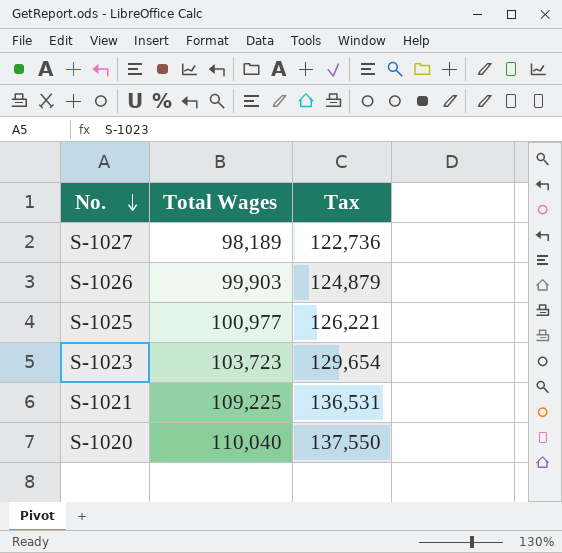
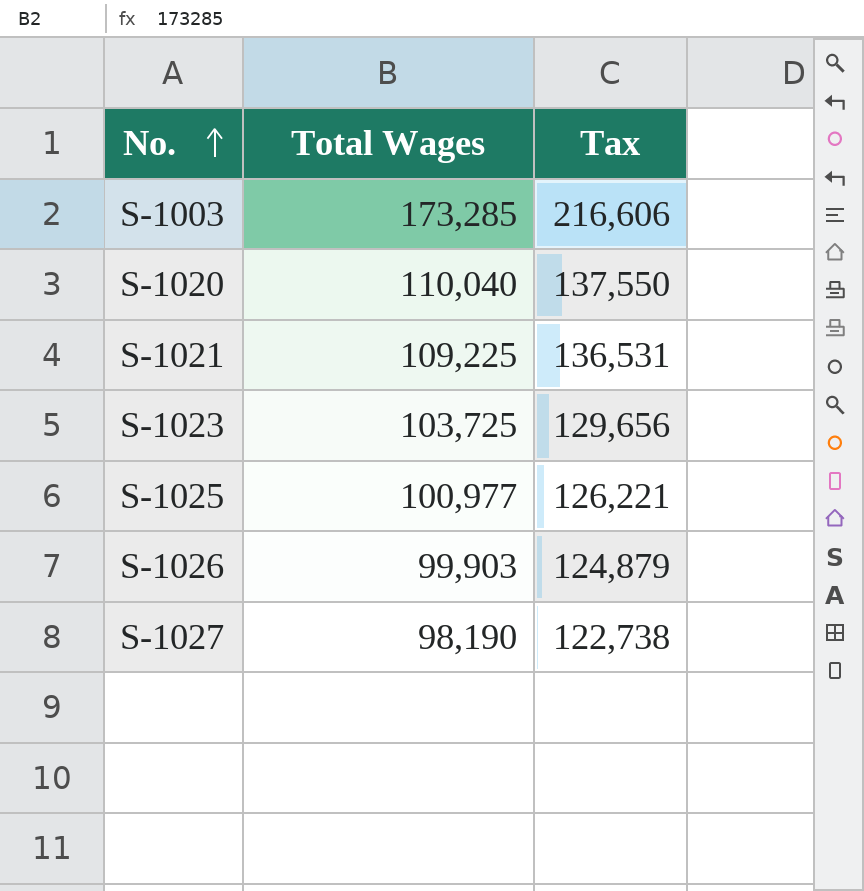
row order: No. descending -> No. ascending
row S-1003: none -> 173,285 | 216,606
S-1023 | Total Wages: 103,723 -> 103,725
S-1023 | Tax: 129,654 -> 129,656
S-1027 | Total Wages: 98,189 -> 98,190
S-1027 | Tax: 122,736 -> 122,738

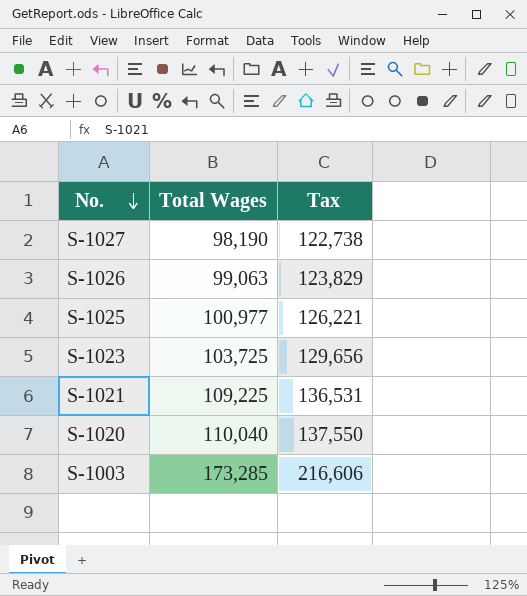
row order: No. ascending -> No. descending
S-1026 | Total Wages: 99,903 -> 99,063
S-1026 | Tax: 124,879 -> 123,829

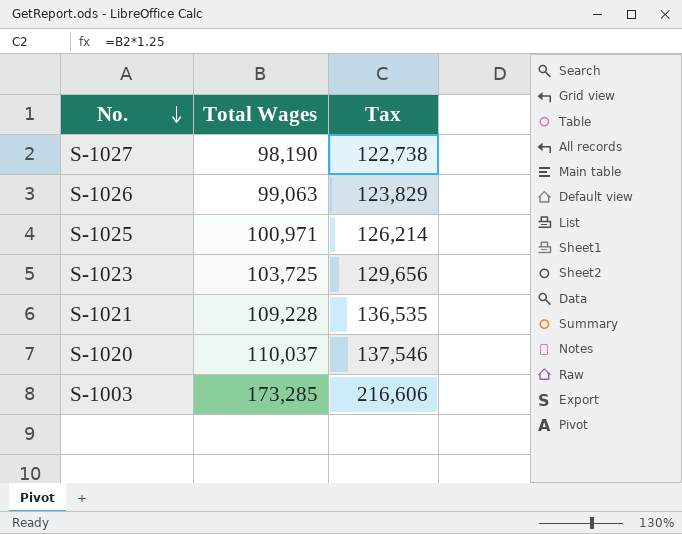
S-1025 | Total Wages: 100,977 -> 100,971
S-1025 | Tax: 126,221 -> 126,214
S-1021 | Total Wages: 109,225 -> 109,228
S-1021 | Tax: 136,531 -> 136,535
S-1020 | Total Wages: 110,040 -> 110,037
S-1020 | Tax: 137,550 -> 137,546

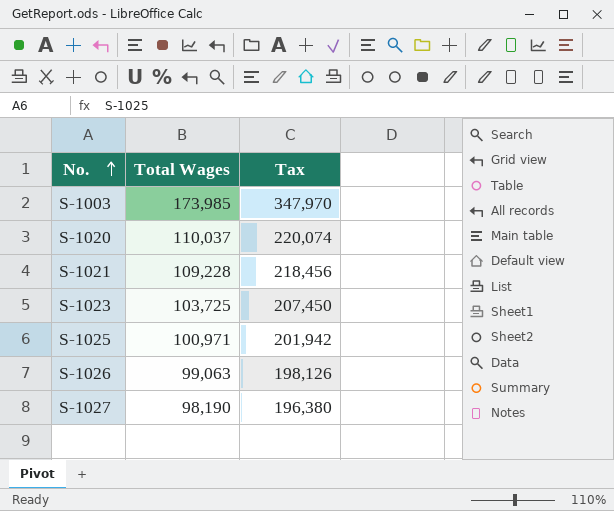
row order: No. descending -> No. ascending
column Tax | formula: [Total Wages] * 1.25 -> [Total Wages] * 2
S-1003 | Total Wages: 173,285 -> 173,985

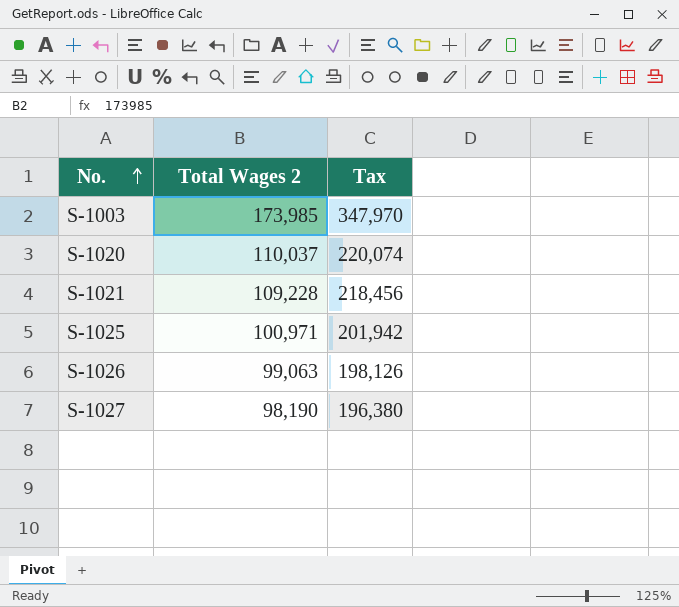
column name: Total Wages -> Total Wages 2
row S-1023: 103,725 | 207,450 -> none

